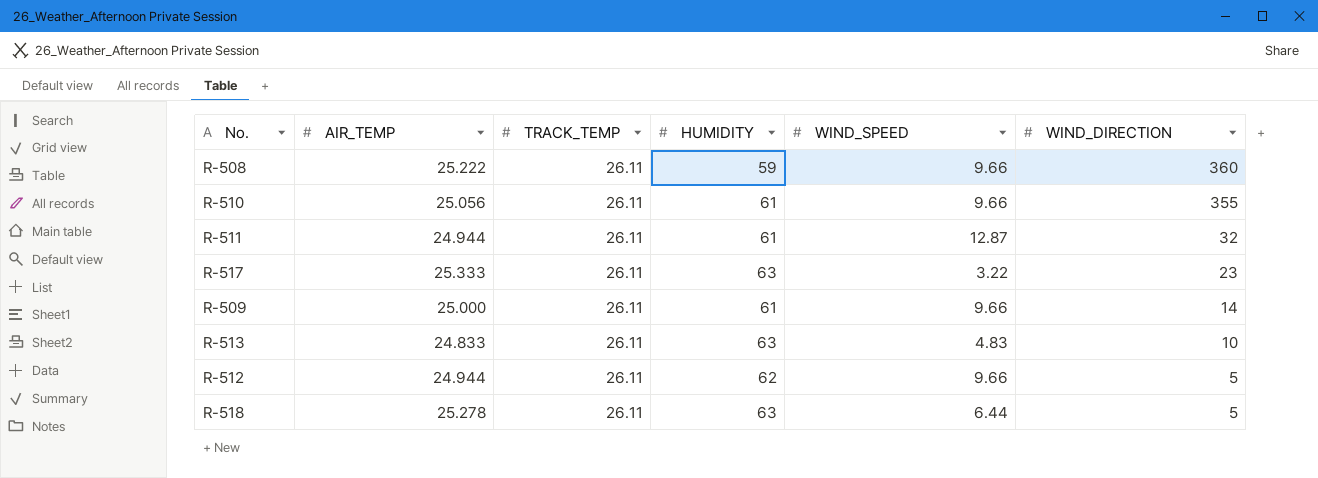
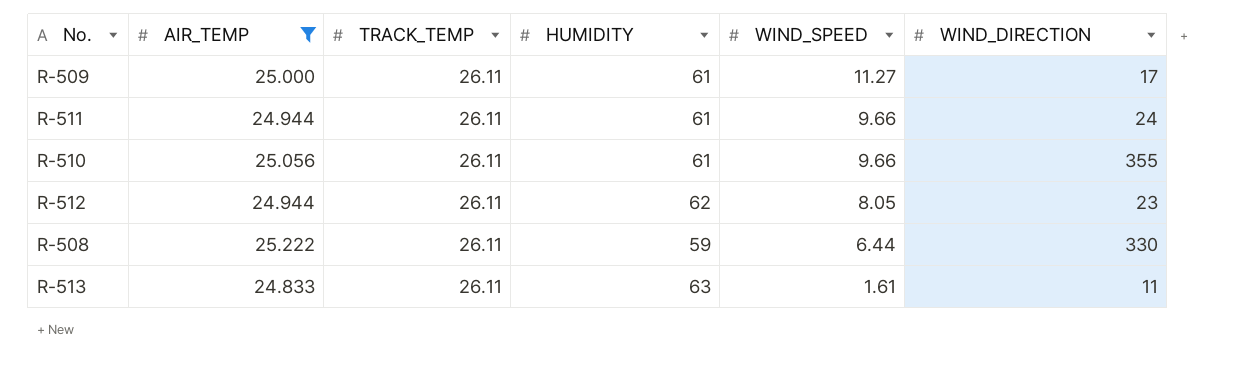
filter: none -> AIR_TEMP <= 25.222
row order: WIND_DIRECTION descending -> WIND_SPEED descending
R-509 | WIND_SPEED: 9.66 -> 11.27
R-509 | WIND_DIRECTION: 14 -> 17
R-511 | WIND_SPEED: 12.87 -> 9.66
R-511 | WIND_DIRECTION: 32 -> 24
R-512 | WIND_SPEED: 9.66 -> 8.05
R-512 | WIND_DIRECTION: 5 -> 23
R-508 | WIND_SPEED: 9.66 -> 6.44
R-508 | WIND_DIRECTION: 360 -> 330
R-513 | WIND_SPEED: 4.83 -> 1.61
R-513 | WIND_DIRECTION: 10 -> 11

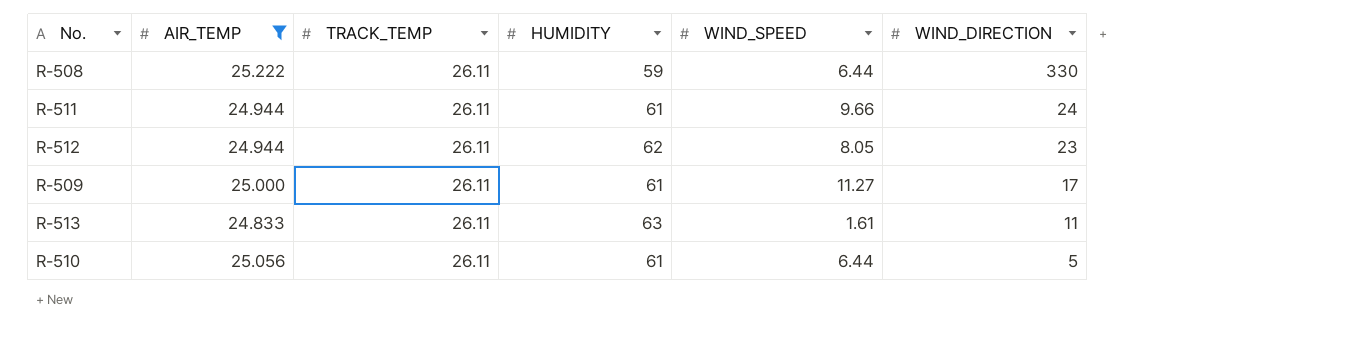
row order: WIND_SPEED descending -> WIND_DIRECTION descending
R-510 | WIND_SPEED: 9.66 -> 6.44
R-510 | WIND_DIRECTION: 355 -> 5

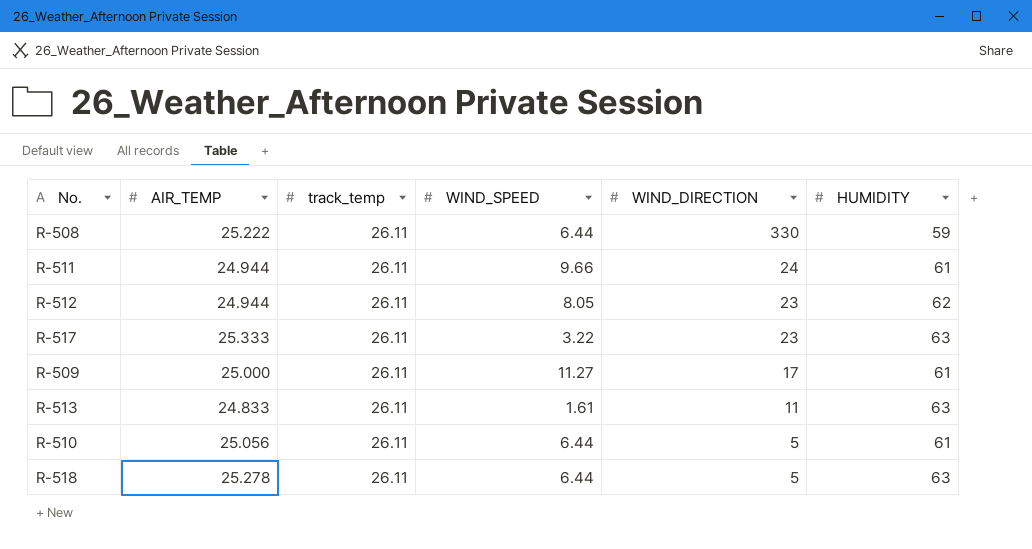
filter: AIR_TEMP <= 25.222 -> none
column name: TRACK_TEMP -> track_temp
column HUMIDITY | position: 4 -> 6

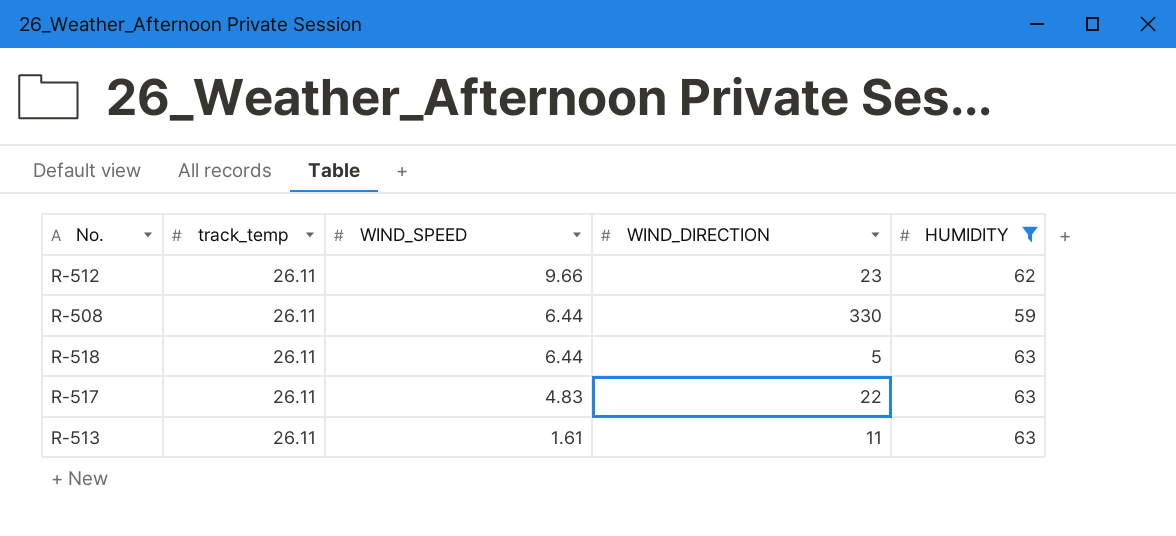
filter: none -> HUMIDITY != 61
row order: WIND_DIRECTION descending -> WIND_SPEED descending
column AIR_TEMP | position: 2 -> none
R-512 | WIND_SPEED: 8.05 -> 9.66
R-517 | WIND_SPEED: 3.22 -> 4.83
R-517 | WIND_DIRECTION: 23 -> 22

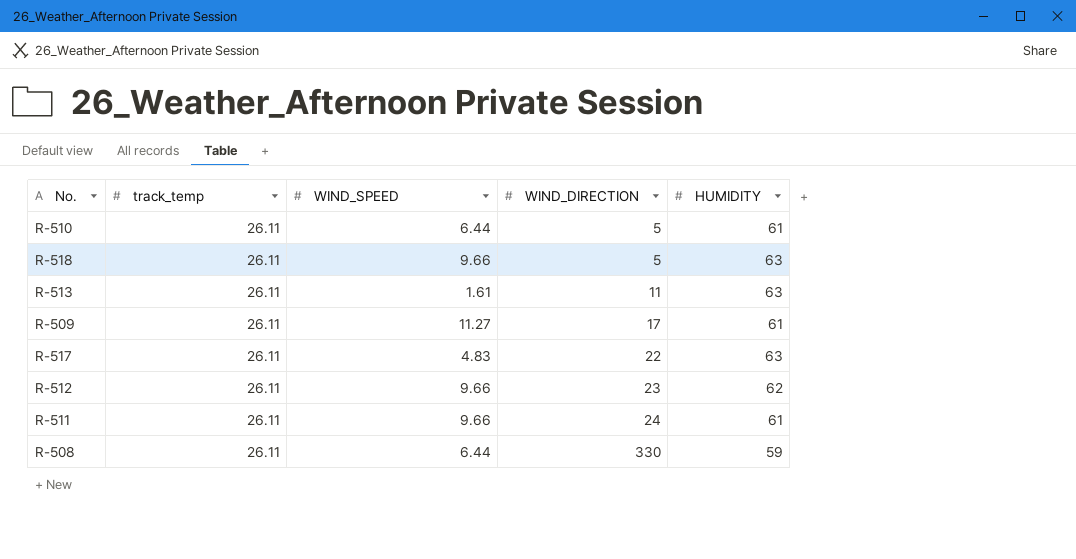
filter: HUMIDITY != 61 -> none
row order: WIND_SPEED descending -> WIND_DIRECTION ascending
R-518 | WIND_SPEED: 6.44 -> 9.66

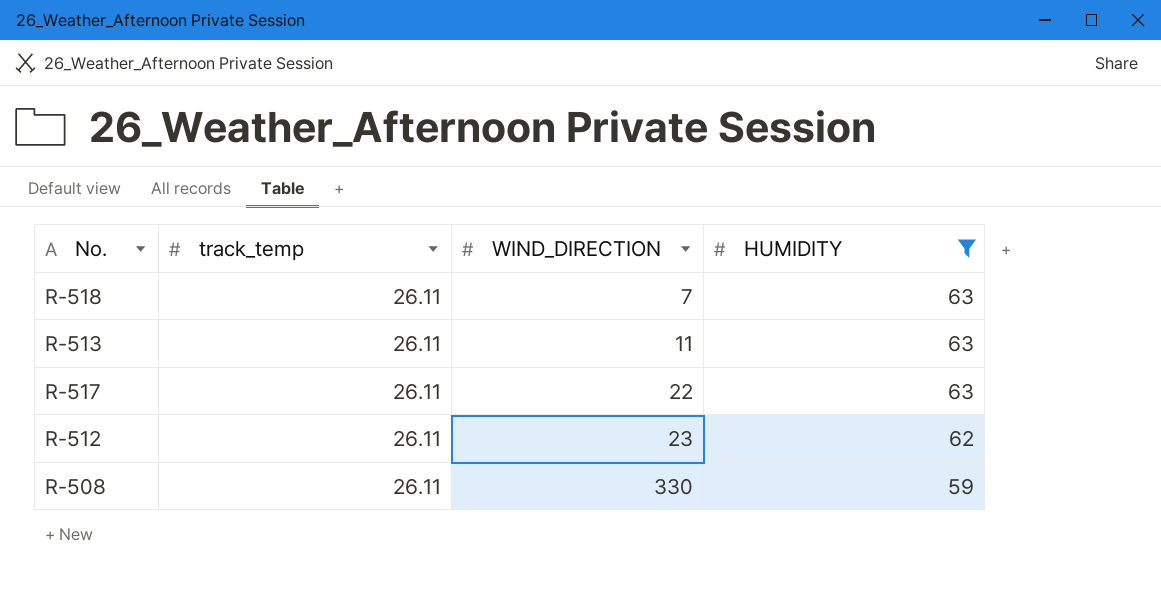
filter: none -> HUMIDITY != 61
column WIND_SPEED | position: 3 -> none
R-518 | WIND_DIRECTION: 5 -> 7

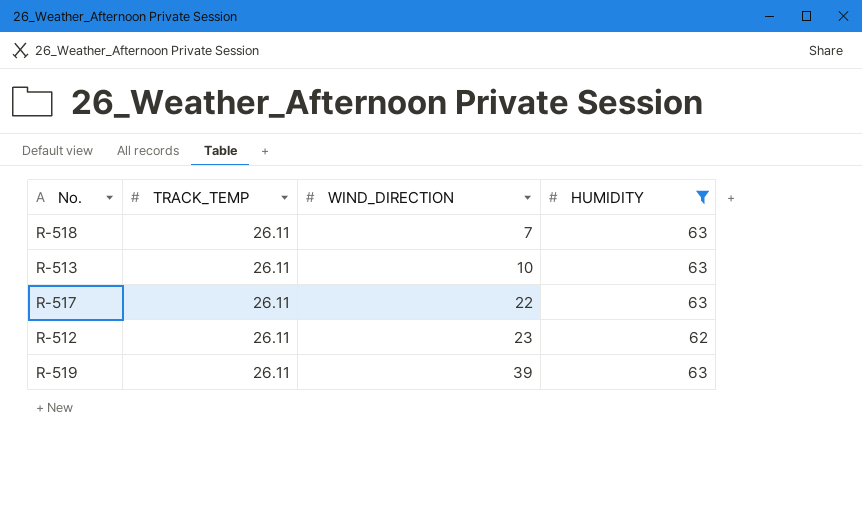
column name: track_temp -> TRACK_TEMP
row R-508: 26.11 | 330 | 59 -> none
R-513 | WIND_DIRECTION: 11 -> 10
row R-519: none -> 26.11 | 39 | 63

